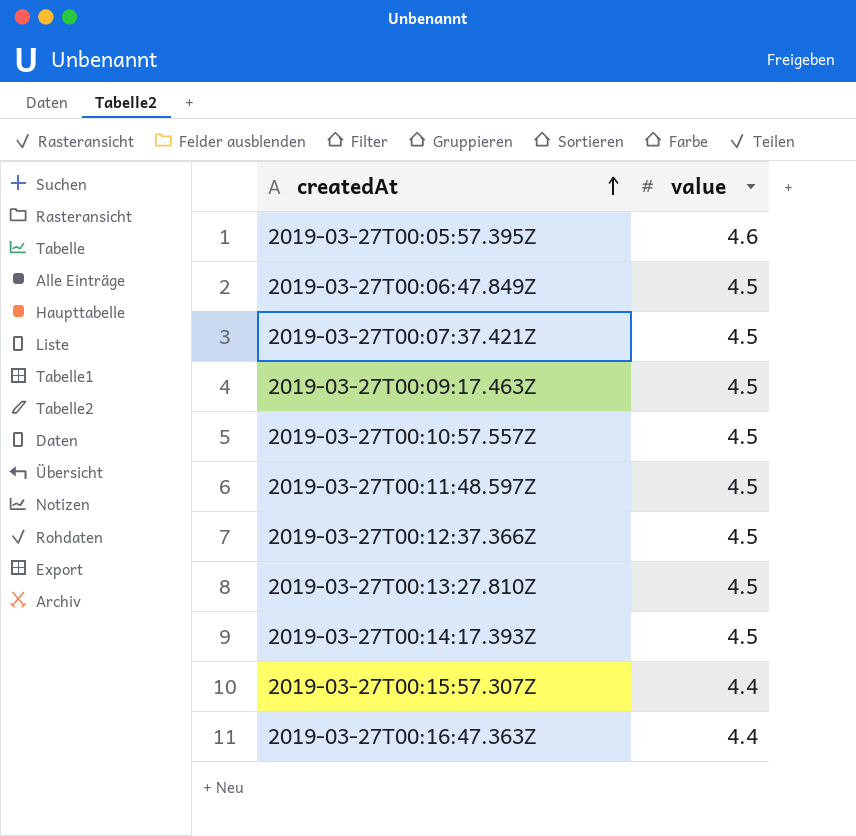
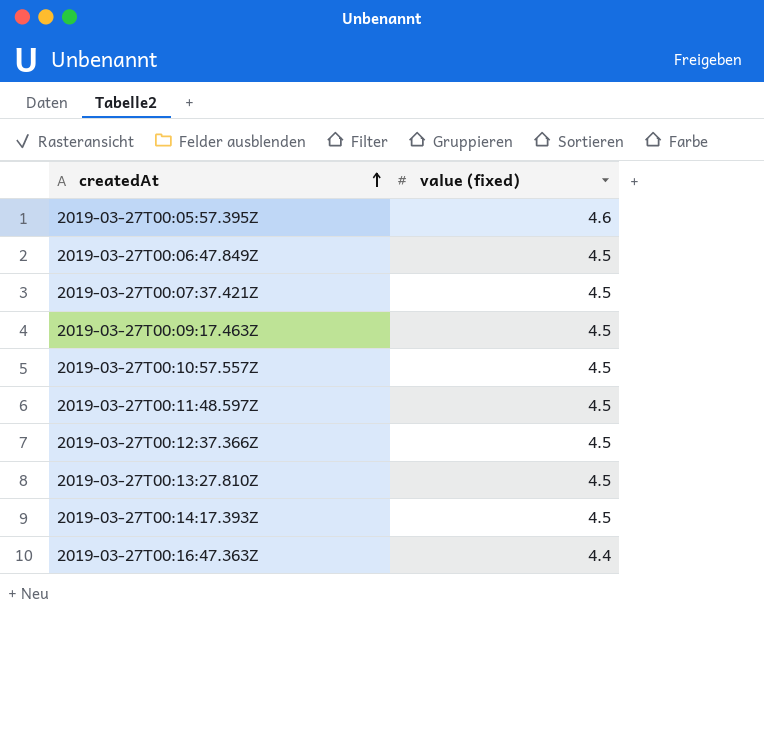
column name: value -> value (fixed)
row 2019-03-27T00:15:57.307Z: 4.4 -> none

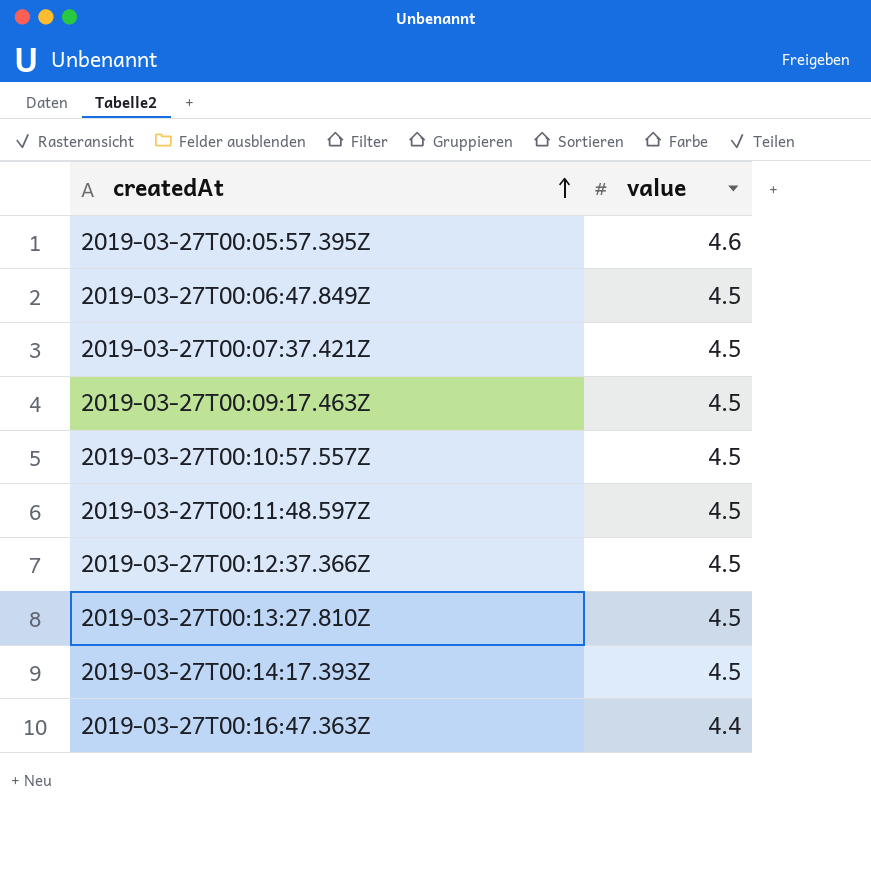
column name: value (fixed) -> value

